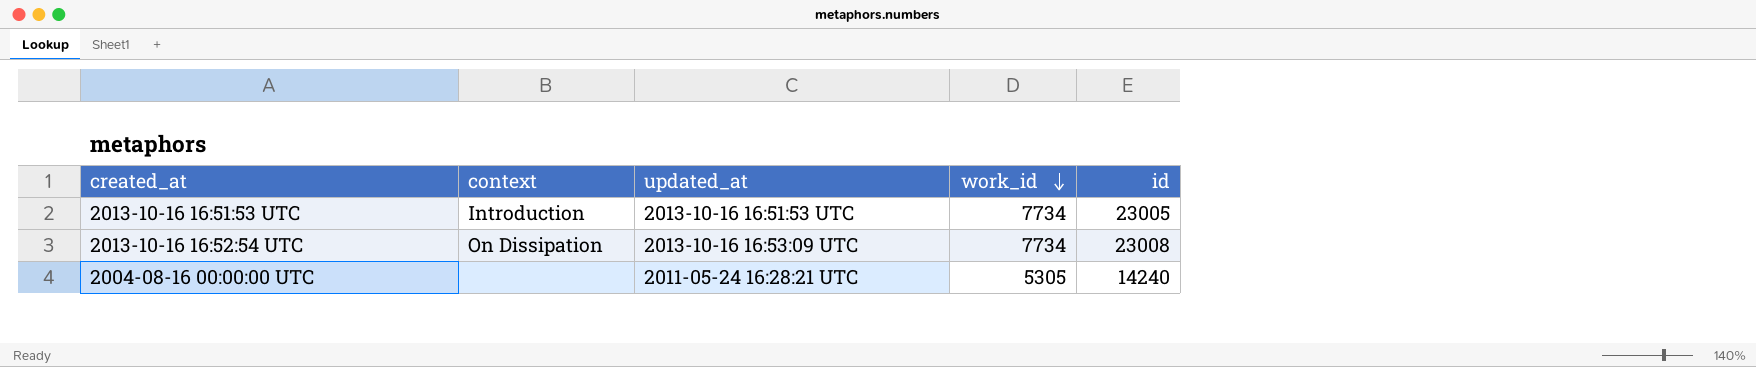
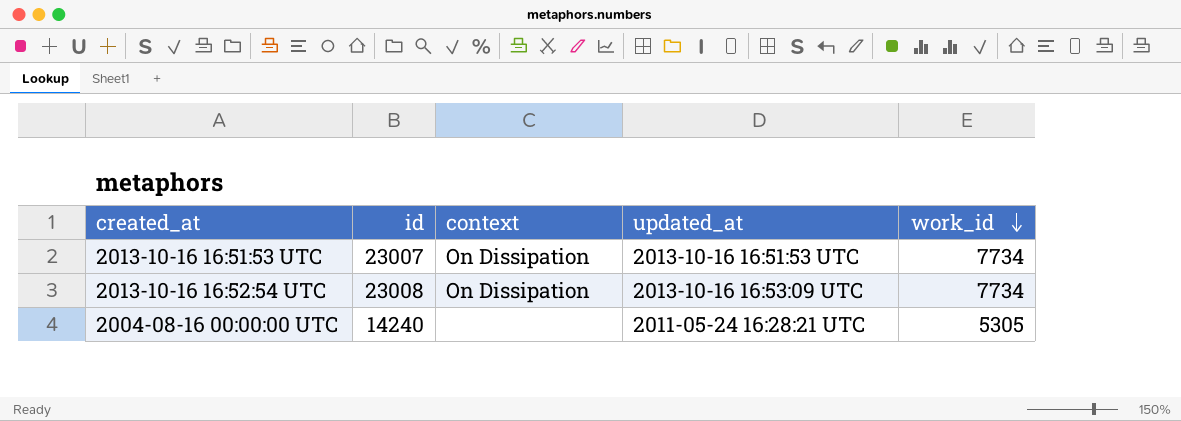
column id | position: 5 -> 2
2013-10-16 16:51:53 UTC | id: 23005 -> 23007
2013-10-16 16:51:53 UTC | context: Introduction -> On Dissipation

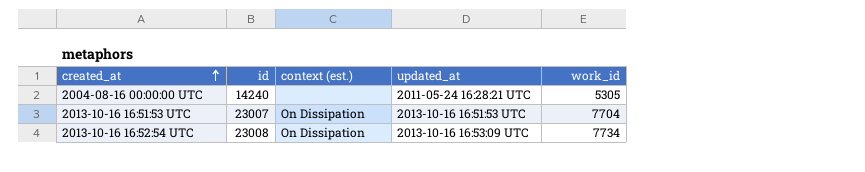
row order: work_id descending -> created_at ascending
column name: context -> context (est.)
2013-10-16 16:51:53 UTC | work_id: 7734 -> 7704

